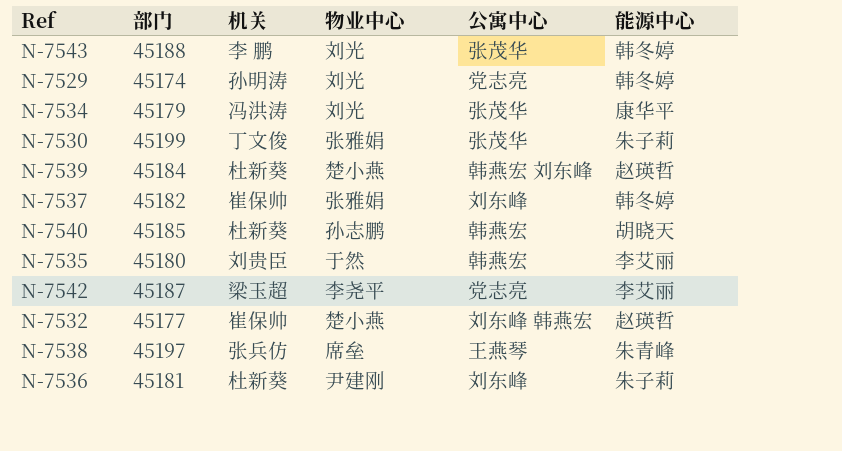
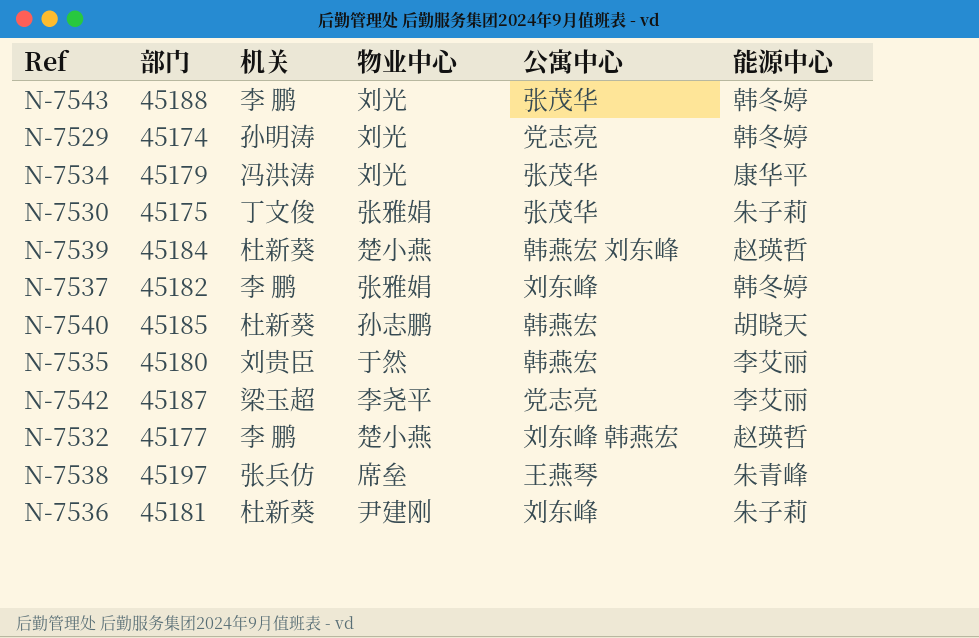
N-7530 | 部门: 45199 -> 45175
N-7537 | 机关: 崔保帅 -> 李 鹏
N-7532 | 机关: 崔保帅 -> 李 鹏

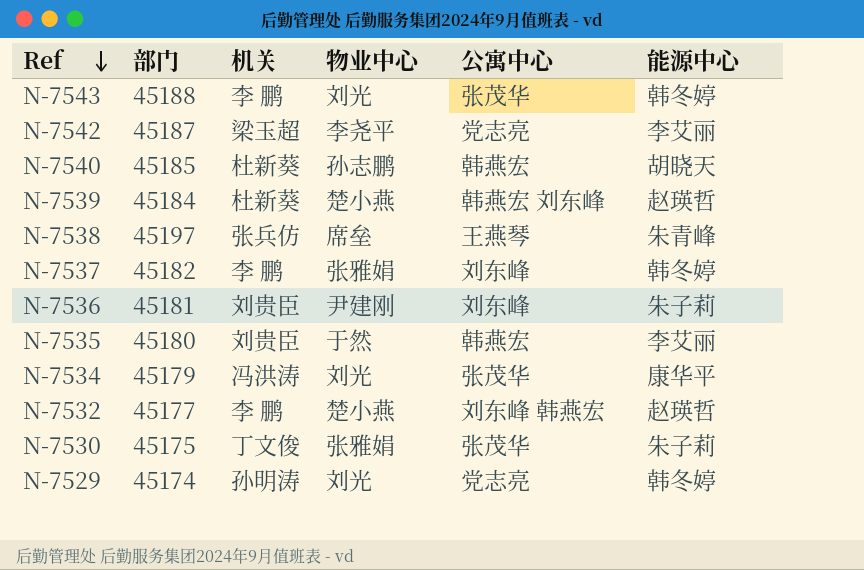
row order: none -> Ref descending
N-7536 | 机关: 杜新葵 -> 刘贵臣

